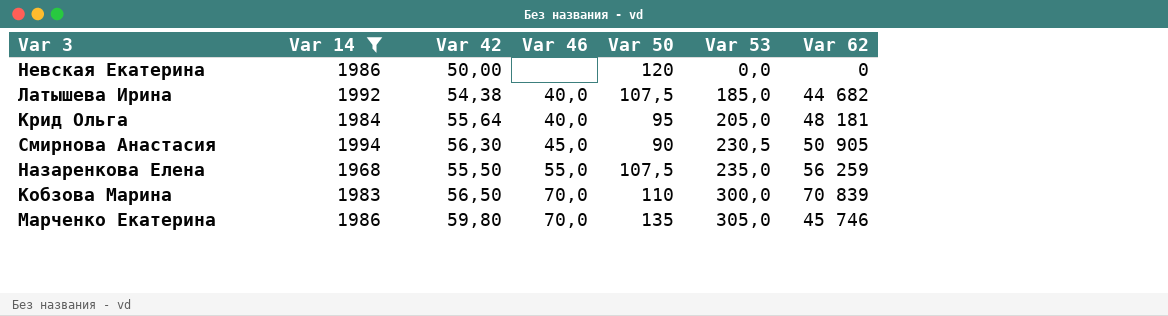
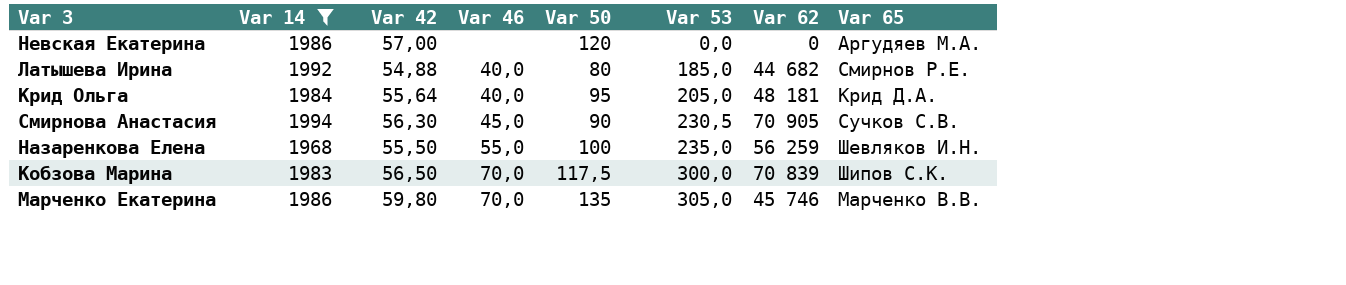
column Var 65 | position: none -> 8
Невская Екатерина | Var 42: 50,00 -> 57,00
Латышева Ирина | Var 42: 54,38 -> 54,88
Латышева Ирина | Var 50: 107,5 -> 80
Смирнова Анастасия | Var 62: 50 905 -> 70 905
Назаренкова Елена | Var 50: 107,5 -> 100
Кобзова Марина | Var 50: 110 -> 117,5

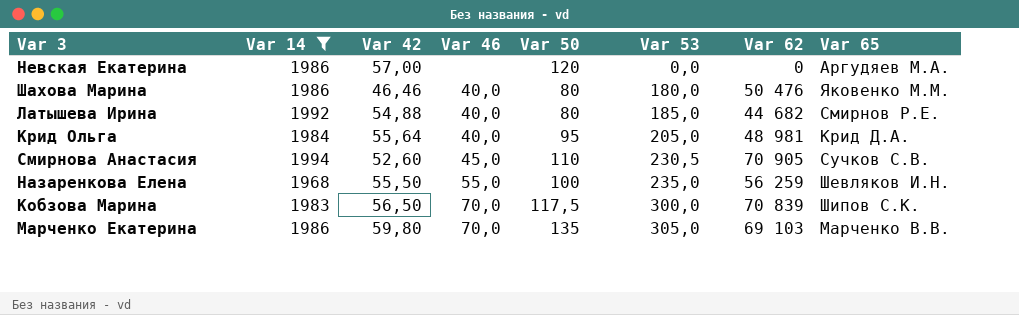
row Шахова Марина: none -> 1986 | 46,46 | 40,0 | 80 | 180,0 | 50 476 | Яковенко М.М.
Крид Ольга | Var 62: 48 181 -> 48 981
Смирнова Анастасия | Var 42: 56,30 -> 52,60
Смирнова Анастасия | Var 50: 90 -> 110
Марченко Екатерина | Var 62: 45 746 -> 69 103

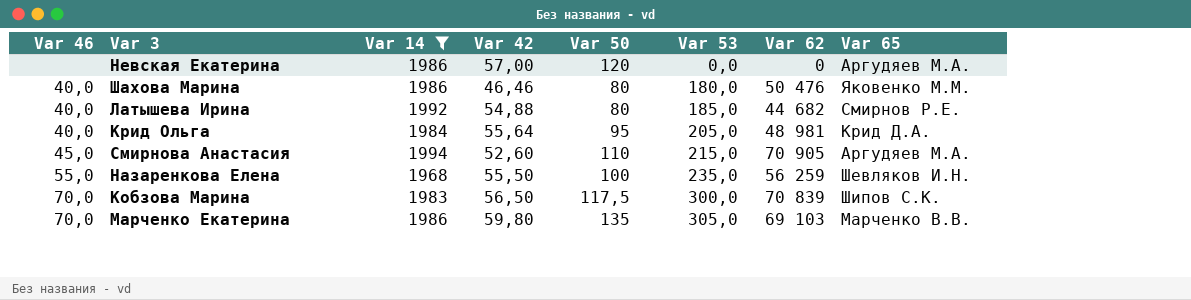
column Var 46 | position: 4 -> 1
Смирнова Анастасия | Var 53: 230,5 -> 215,0
Смирнова Анастасия | Var 65: Сучков С.В. -> Аргудяев М.А.

